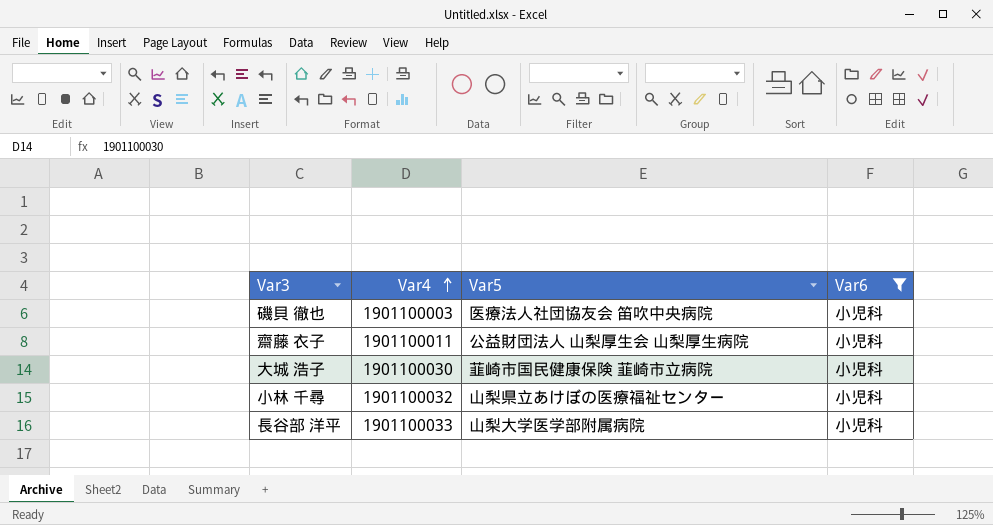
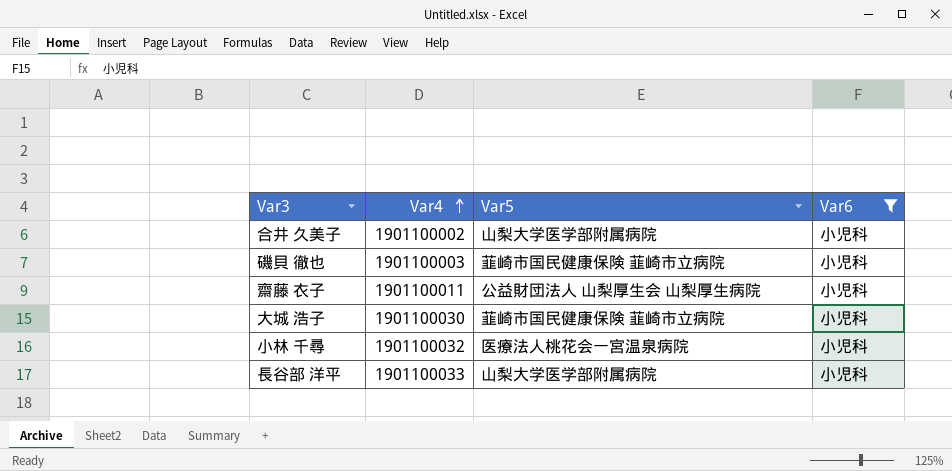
row 合井 久美子: none -> 1901100002 | 山梨大学医学部附属病院 | 小児科
磯貝 徹也 | Var5: 医療法人社団協友会 笛吹中央病院 -> 韮崎市国民健康保険 韮崎市立病院
小林 千尋 | Var5: 山梨県立あけぼの医療福祉センター -> 医療法人桃花会一宮温泉病院

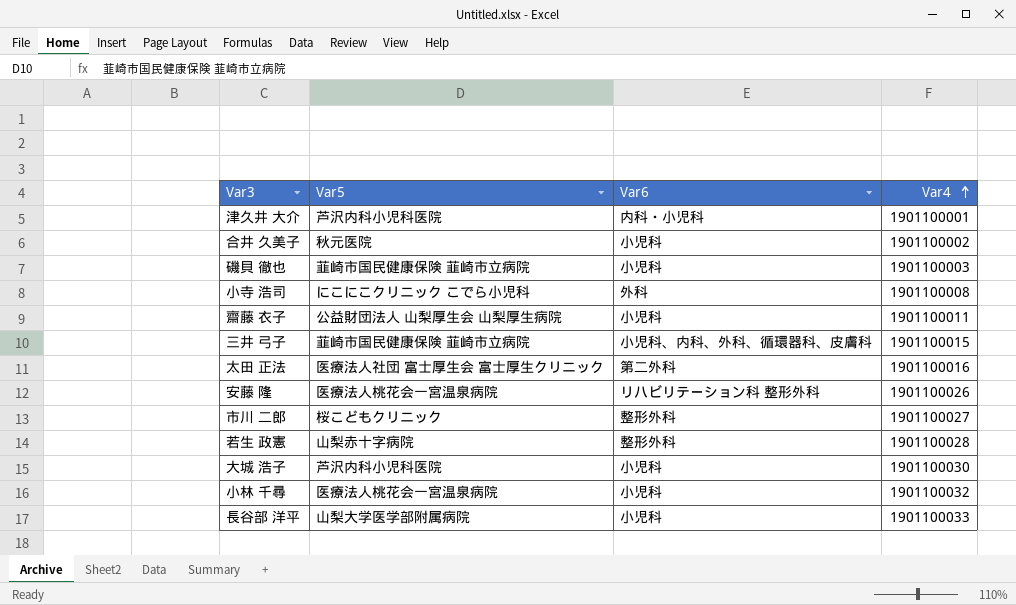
filter: Var6 = 小児科 -> none
column Var4 | position: 2 -> 4
合井 久美子 | Var5: 山梨大学医学部附属病院 -> 秋元医院
大城 浩子 | Var5: 韮崎市国民健康保険 韮崎市立病院 -> 芦沢内科小児科医院

